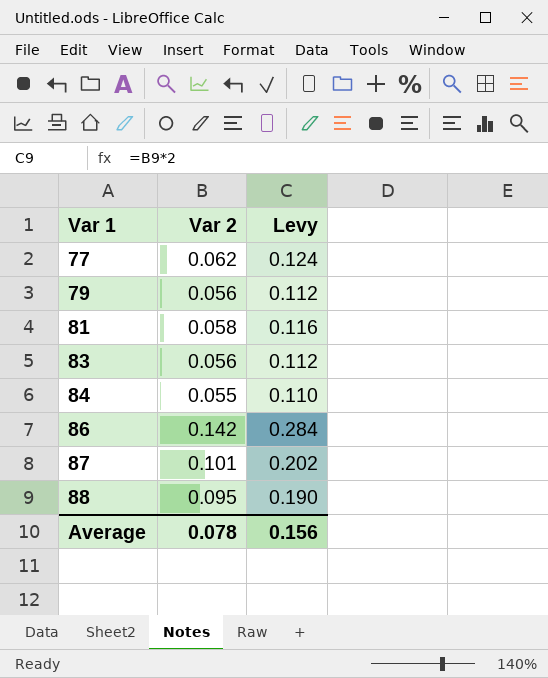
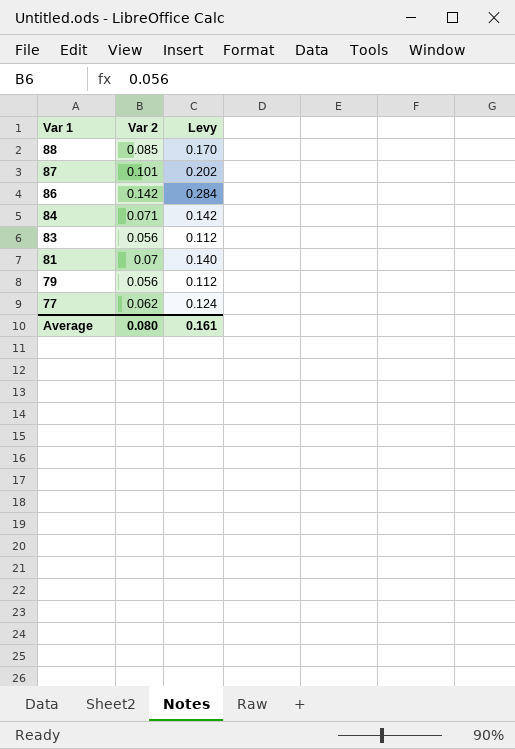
row order: Var 1 ascending -> Var 1 descending
88 | Var 2: 0.095 -> 0.085
88 | Levy: 0.190 -> 0.170
84 | Var 2: 0.055 -> 0.071
84 | Levy: 0.110 -> 0.142
81 | Var 2: 0.058 -> 0.07
81 | Levy: 0.116 -> 0.140
Average | Var 2: 0.078 -> 0.080
Average | Levy: 0.156 -> 0.161

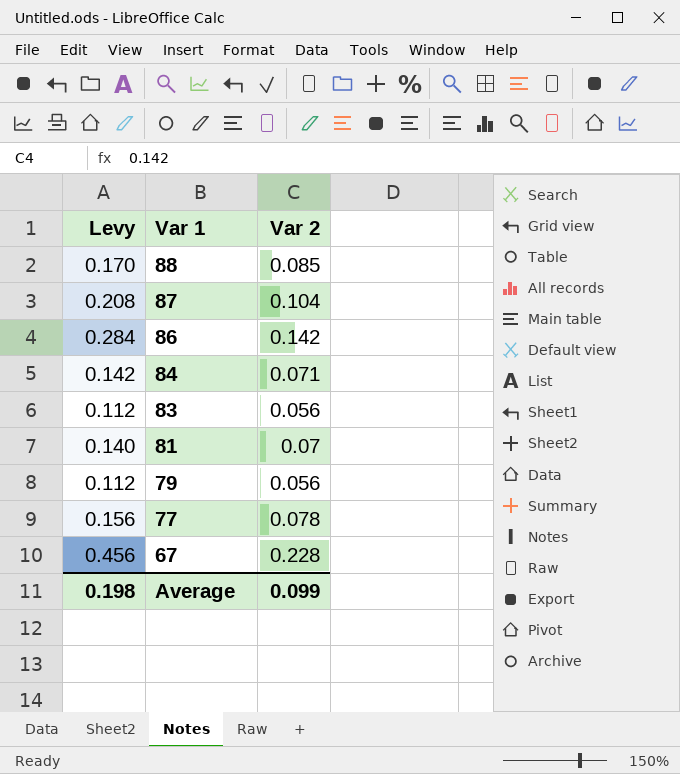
column Levy | position: 3 -> 1
87 | Levy: 0.202 -> 0.208
87 | Var 2: 0.101 -> 0.104
77 | Levy: 0.124 -> 0.156
77 | Var 2: 0.062 -> 0.078
row 67: none -> 0.456 | 0.228
Average | Levy: 0.161 -> 0.198
Average | Var 2: 0.080 -> 0.099

